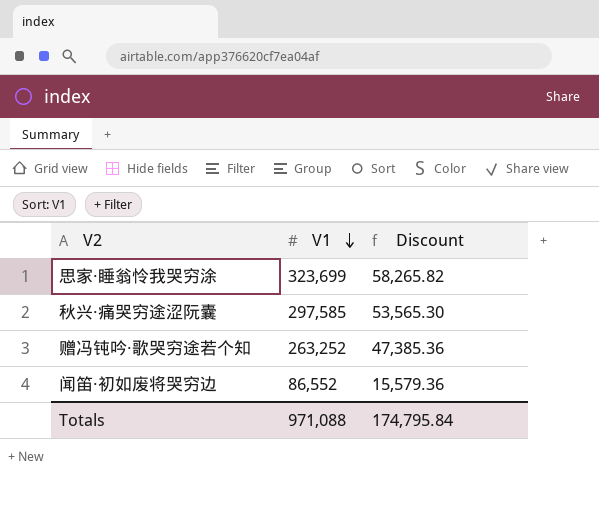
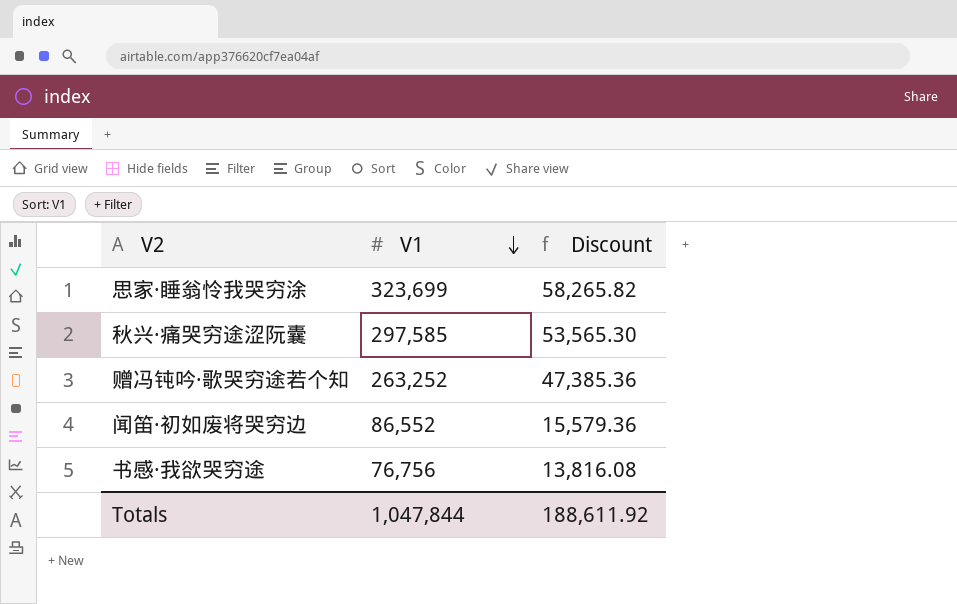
row 书感·我欲哭穷途: none -> 76,756 | 13,816.08
Totals | V1: 971,088 -> 1,047,844
Totals | Discount: 174,795.84 -> 188,611.92

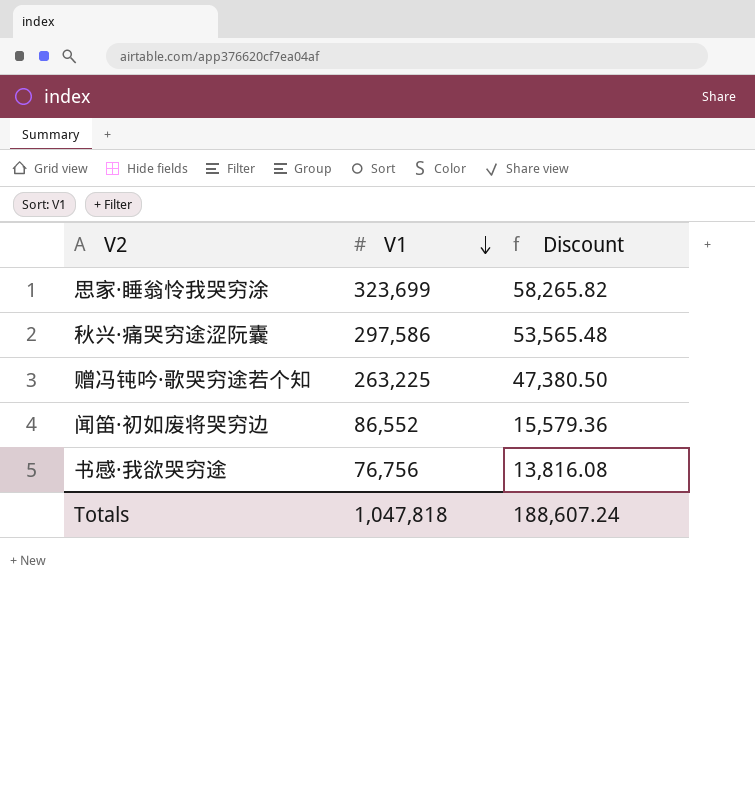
秋兴·痛哭穷途涩阮囊 | V1: 297,585 -> 297,586
秋兴·痛哭穷途涩阮囊 | Discount: 53,565.30 -> 53,565.48
赠冯钝吟·歌哭穷途若个知 | V1: 263,252 -> 263,225
赠冯钝吟·歌哭穷途若个知 | Discount: 47,385.36 -> 47,380.50
Totals | V1: 1,047,844 -> 1,047,818
Totals | Discount: 188,611.92 -> 188,607.24

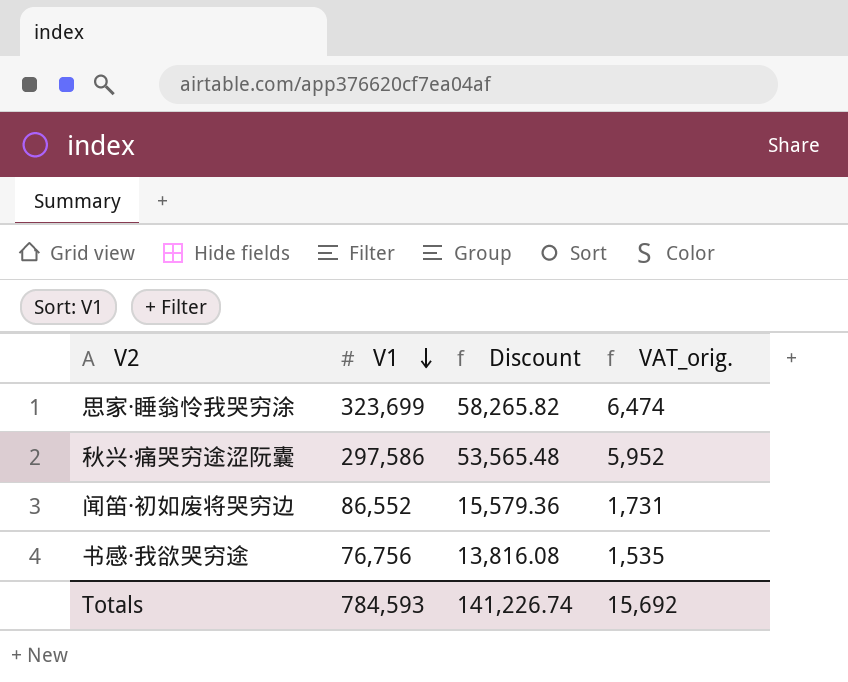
column VAT_orig. | formula: none -> [V1] * 0.02
row 赠冯钝吟·歌哭穷途若个知: 263,225 | 47,380.50 -> none
Totals | V1: 1,047,818 -> 784,593
Totals | Discount: 188,607.24 -> 141,226.74

